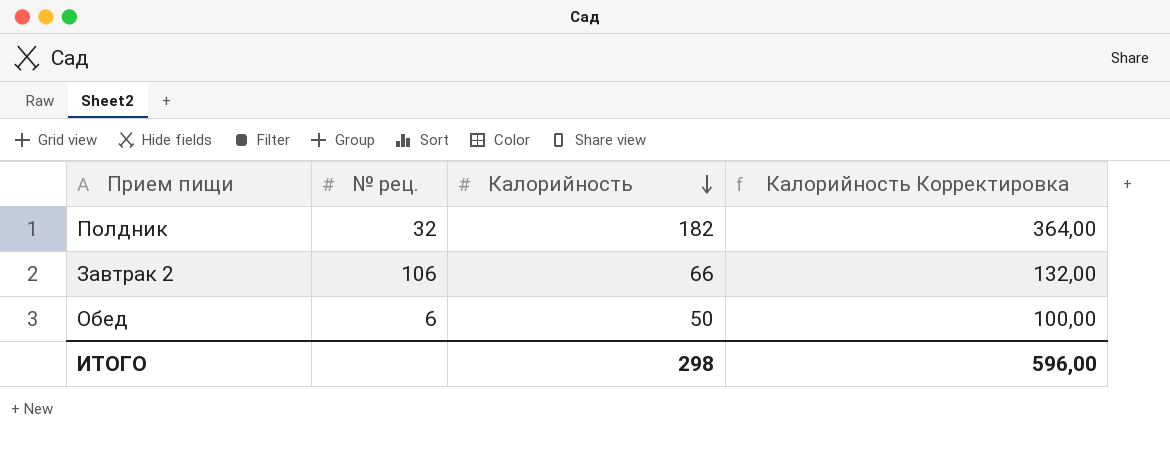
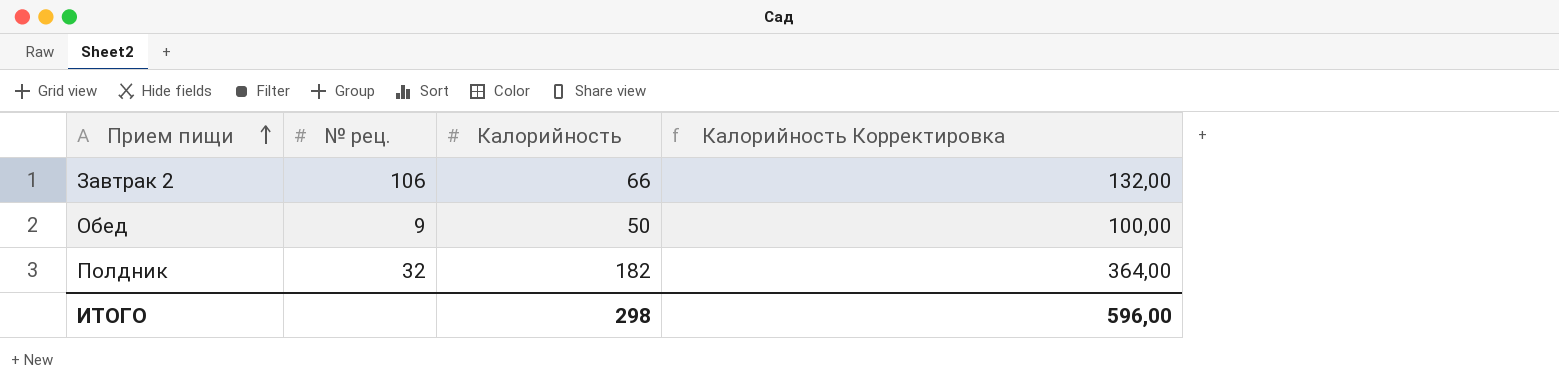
row order: Калорийность descending -> Прием пищи ascending
Обед | № рец.: 6 -> 9

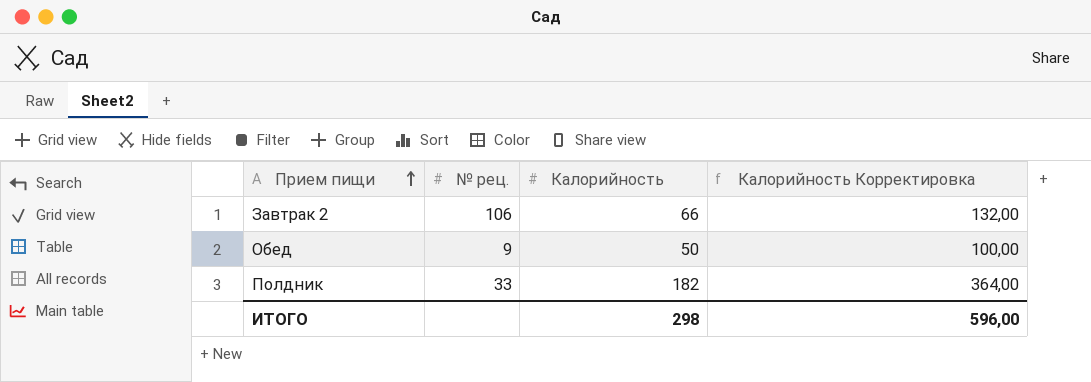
Полдник | № рец.: 32 -> 33

